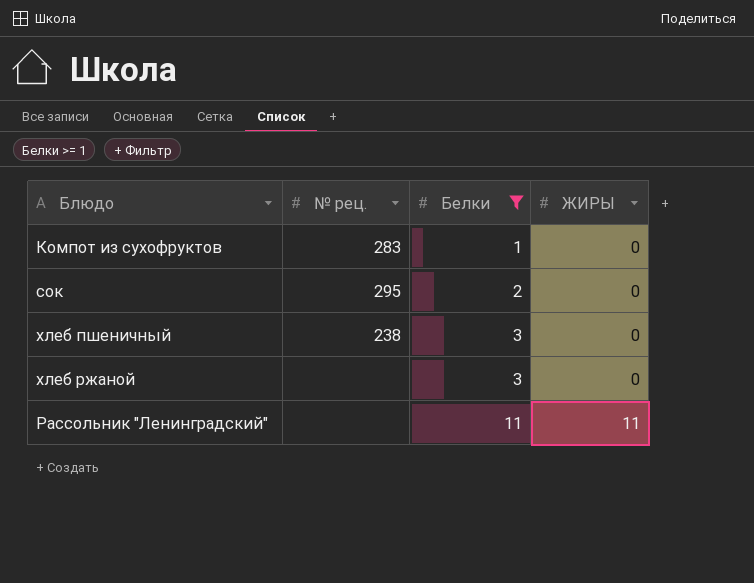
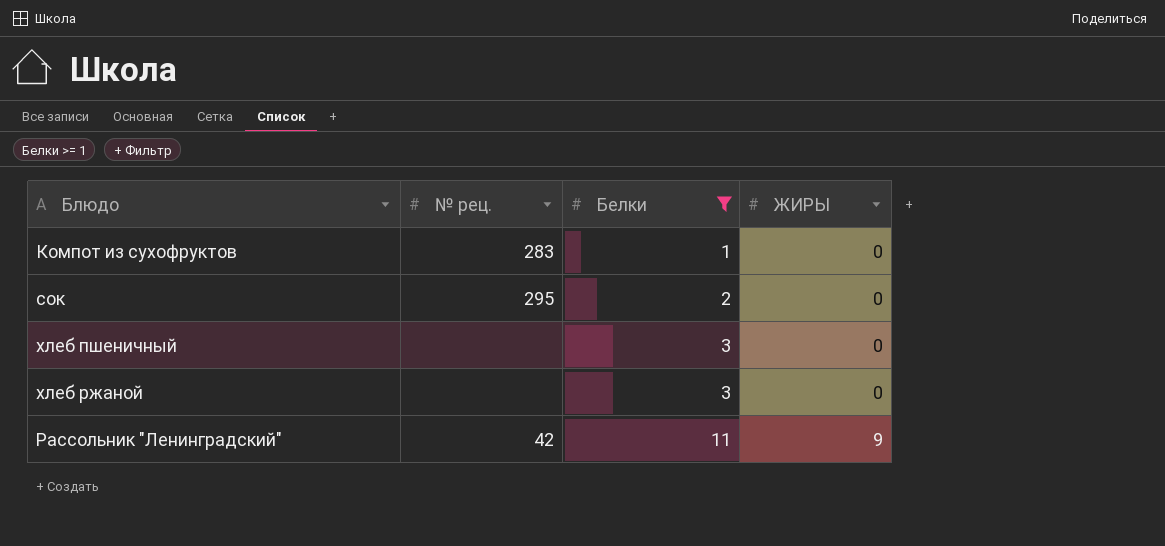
хлеб пшеничный | № рец.: 238 -> none
Рассольник "Ленинградский" | № рец.: none -> 42
Рассольник "Ленинградский" | ЖИРЫ: 11 -> 9

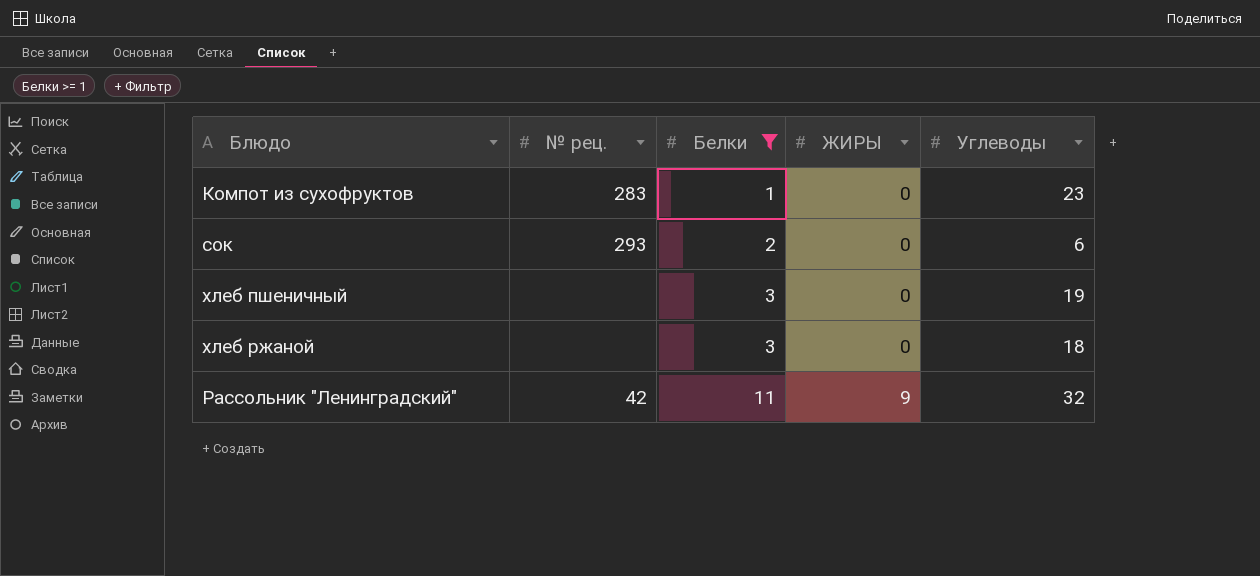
column Углеводы | position: none -> 5
сок | № рец.: 295 -> 293

